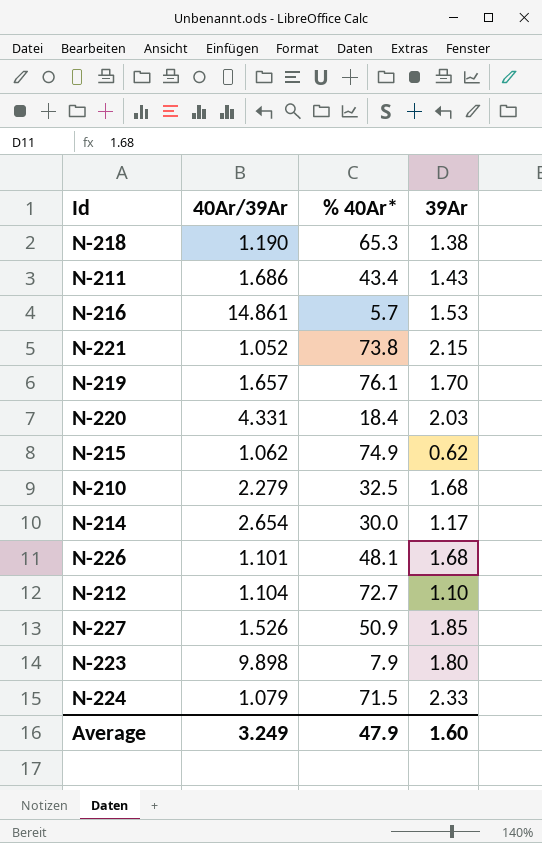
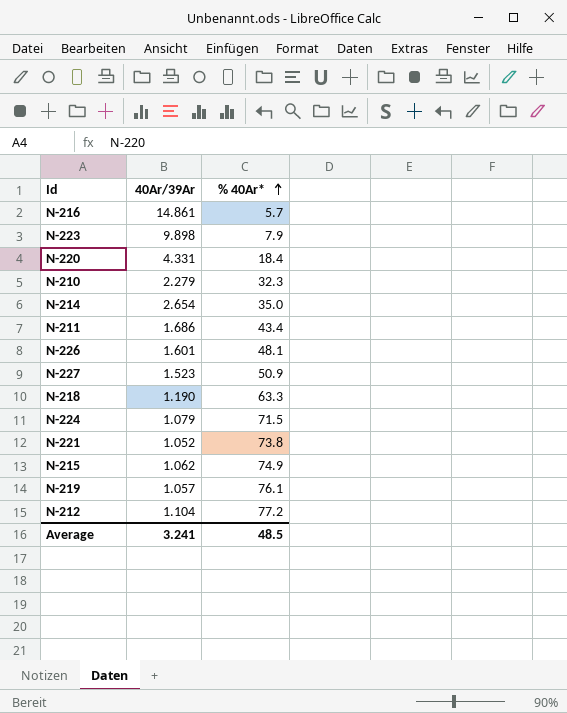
row order: none -> % 40Ar* ascending
column 39Ar | position: 4 -> none
N-210 | % 40Ar*: 32.5 -> 32.3
N-214 | % 40Ar*: 30.0 -> 35.0
N-226 | 40Ar/39Ar: 1.101 -> 1.601
N-227 | 40Ar/39Ar: 1.526 -> 1.523
N-218 | % 40Ar*: 65.3 -> 63.3
N-219 | 40Ar/39Ar: 1.657 -> 1.057
N-212 | % 40Ar*: 72.7 -> 77.2
Average | 40Ar/39Ar: 3.249 -> 3.241
Average | % 40Ar*: 47.9 -> 48.5

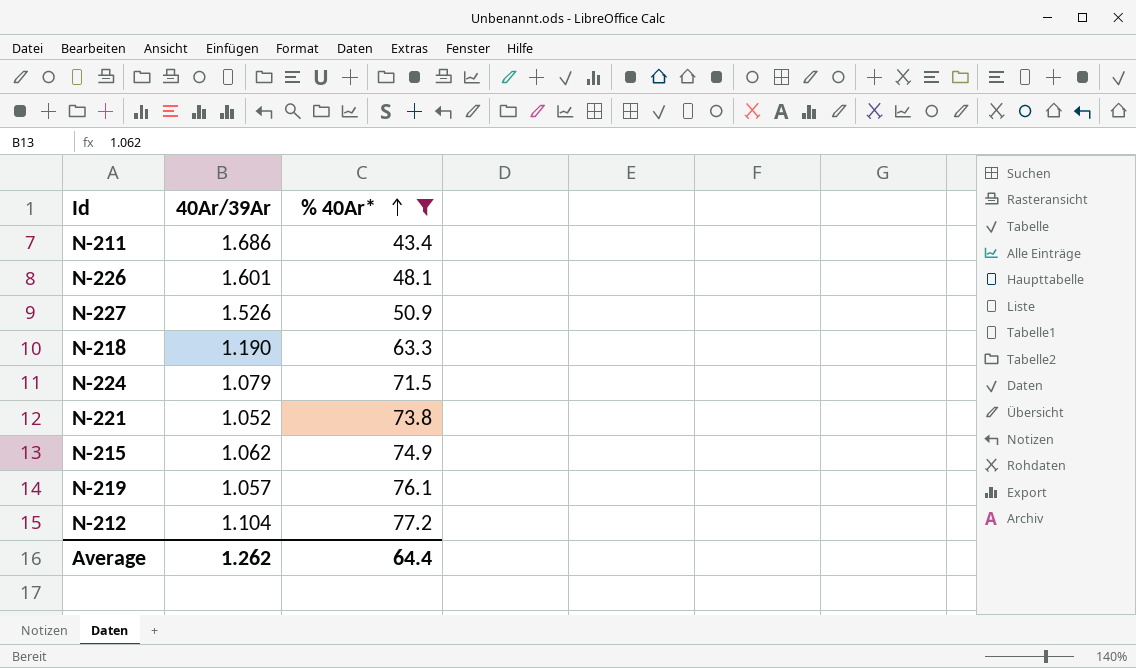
filter: none -> % 40Ar* >= 43.4
N-227 | 40Ar/39Ar: 1.523 -> 1.526
Average | 40Ar/39Ar: 3.241 -> 1.262
Average | % 40Ar*: 48.5 -> 64.4

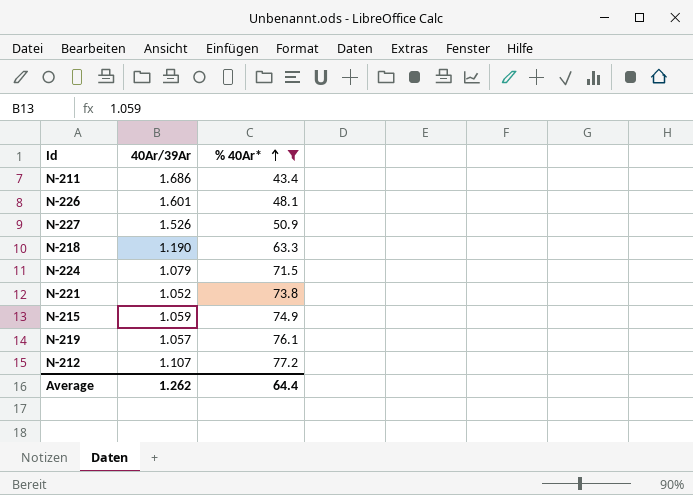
N-215 | 40Ar/39Ar: 1.062 -> 1.059
N-212 | 40Ar/39Ar: 1.104 -> 1.107

